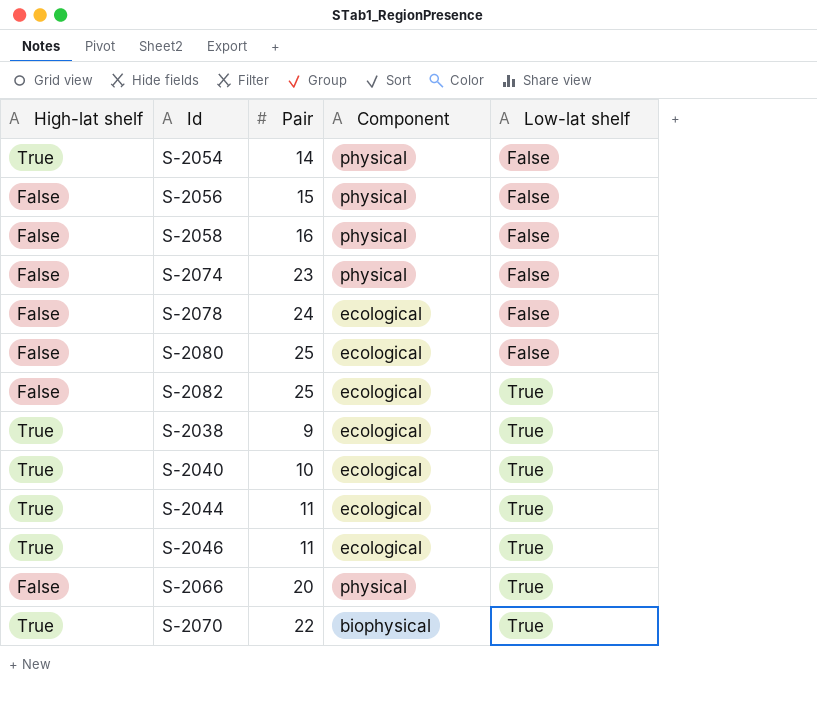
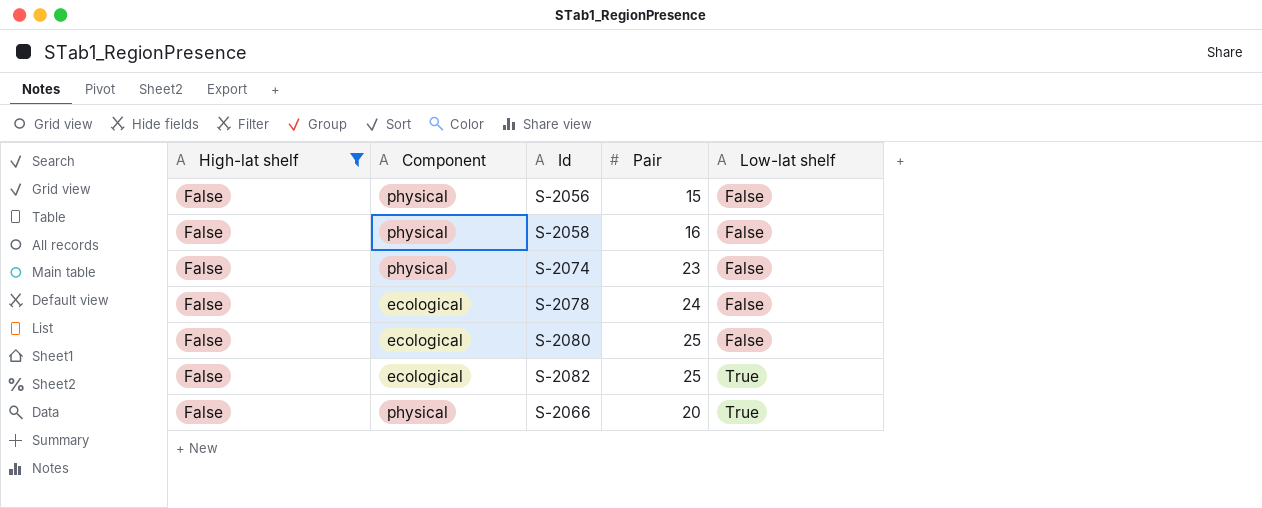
filter: none -> High-lat shelf = False
column Component | position: 4 -> 2

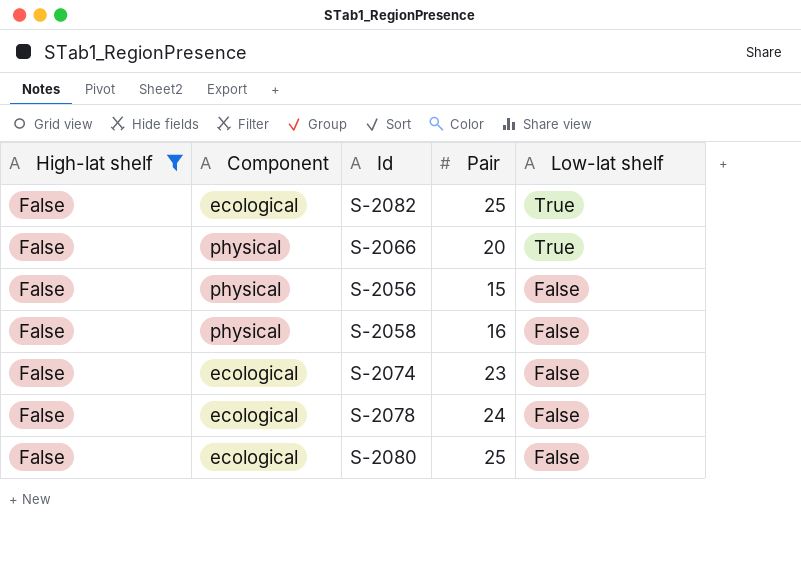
row order: Low-lat shelf ascending -> Low-lat shelf descending
S-2074 | Component: physical -> ecological

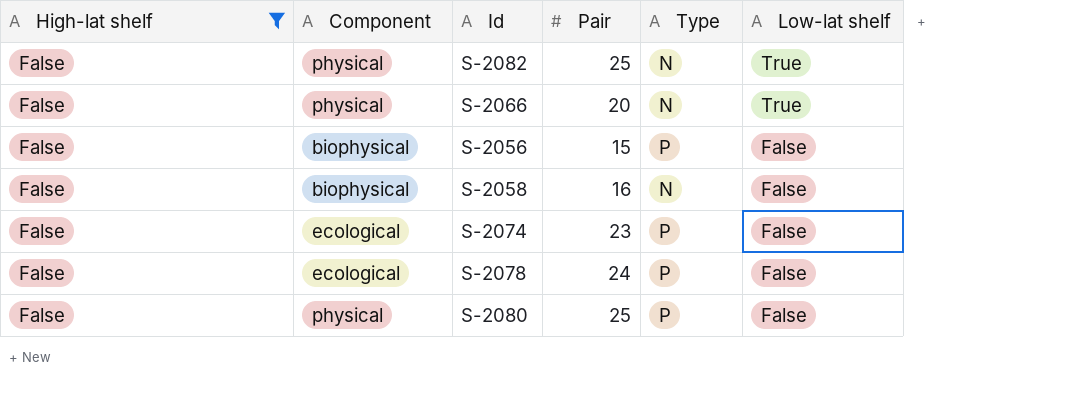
column Type | position: none -> 5
S-2082 | Component: ecological -> physical
S-2056 | Component: physical -> biophysical
S-2058 | Component: physical -> biophysical
S-2080 | Component: ecological -> physical

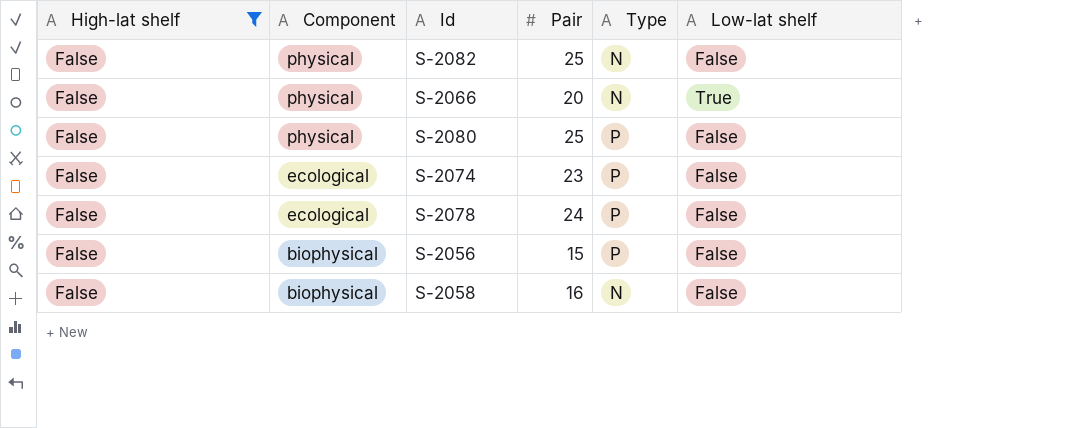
row order: Low-lat shelf descending -> Component descending
S-2082 | Low-lat shelf: True -> False

